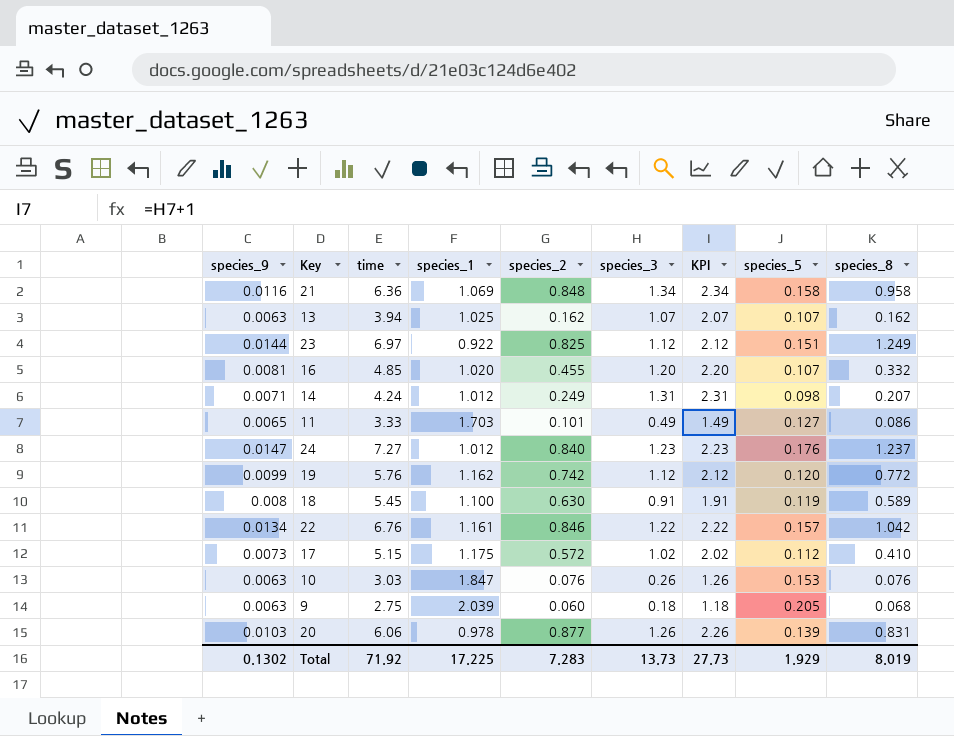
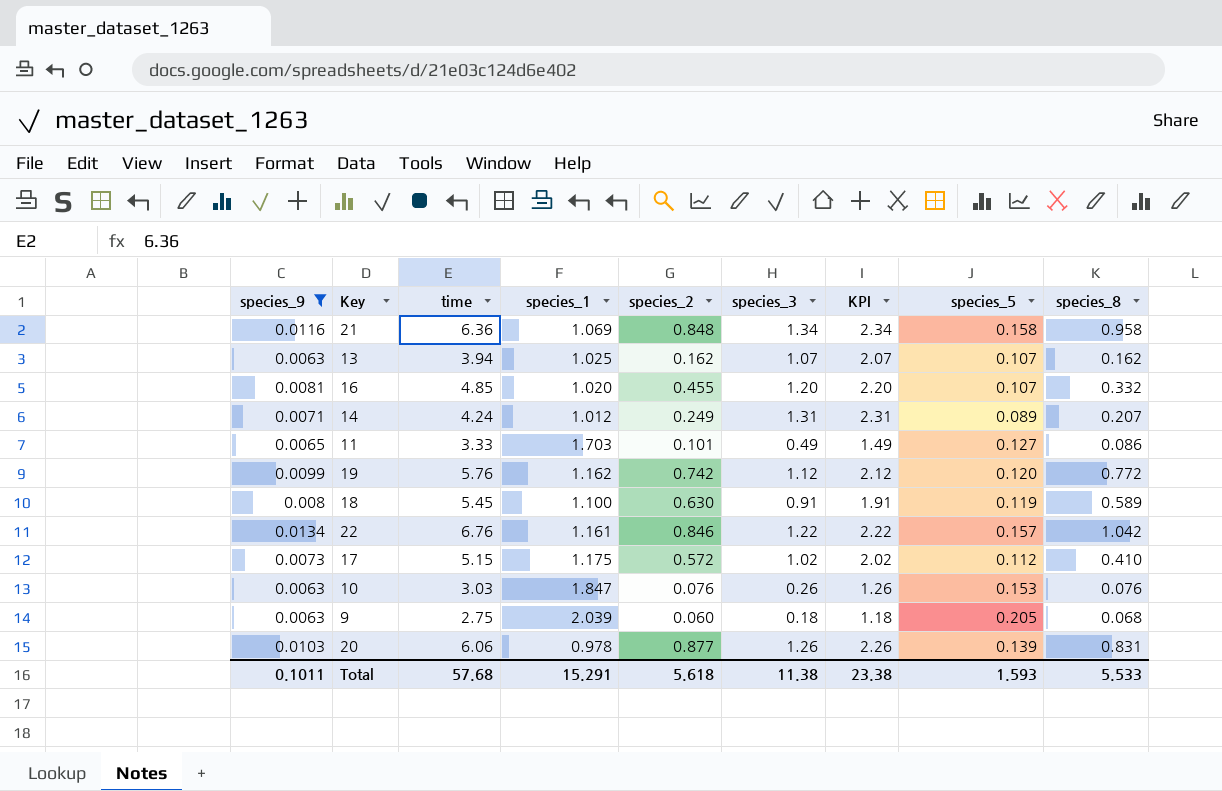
filter: none -> species_9 <= 0.0134
14 | species_5: 0.098 -> 0.089
Total | species_9: 0.1302 -> 0.1011
Total | time: 71.92 -> 57.68
Total | species_1: 17.225 -> 15.291
Total | species_2: 7.283 -> 5.618
Total | species_3: 13.73 -> 11.38
Total | KPI: 27.73 -> 23.38
Total | species_5: 1.929 -> 1.593
Total | species_8: 8.019 -> 5.533

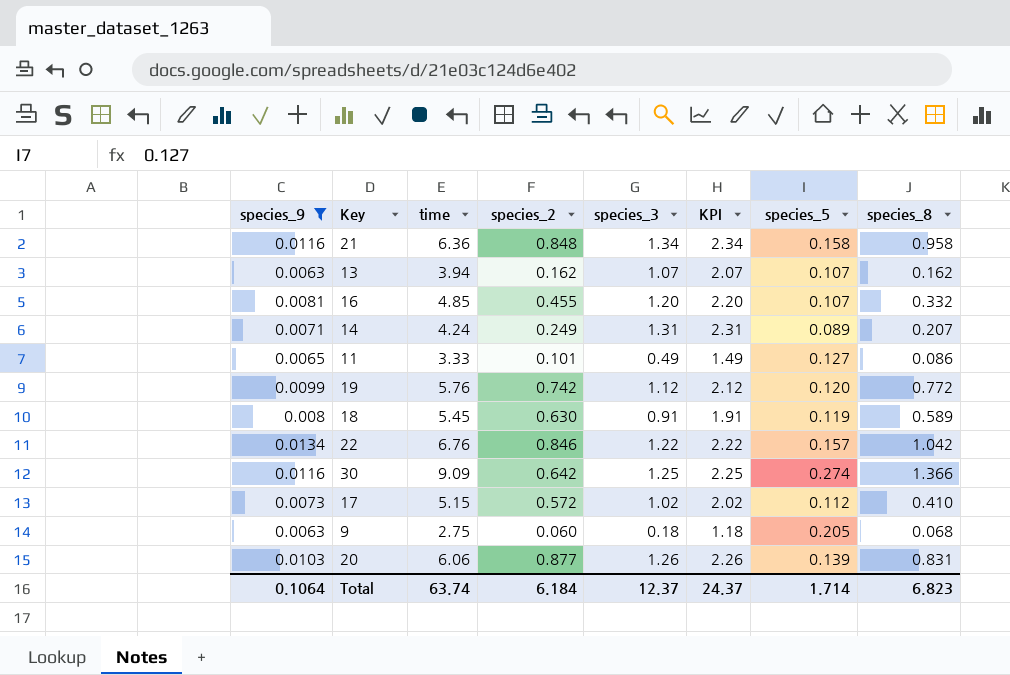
column species_1 | position: 4 -> none
row 10: 0.0063 | 3.03 | 1.847 | 0.076 | 0.26 | 1.26 | 0.153 | 0.076 -> none
row 30: none -> 0.0116 | 9.09 | 0.642 | 1.25 | 2.25 | 0.274 | 1.366
Total | species_9: 0.1011 -> 0.1064
Total | time: 57.68 -> 63.74
Total | species_2: 5.618 -> 6.184
Total | species_3: 11.38 -> 12.37
Total | KPI: 23.38 -> 24.37
Total | species_5: 1.593 -> 1.714
Total | species_8: 5.533 -> 6.823

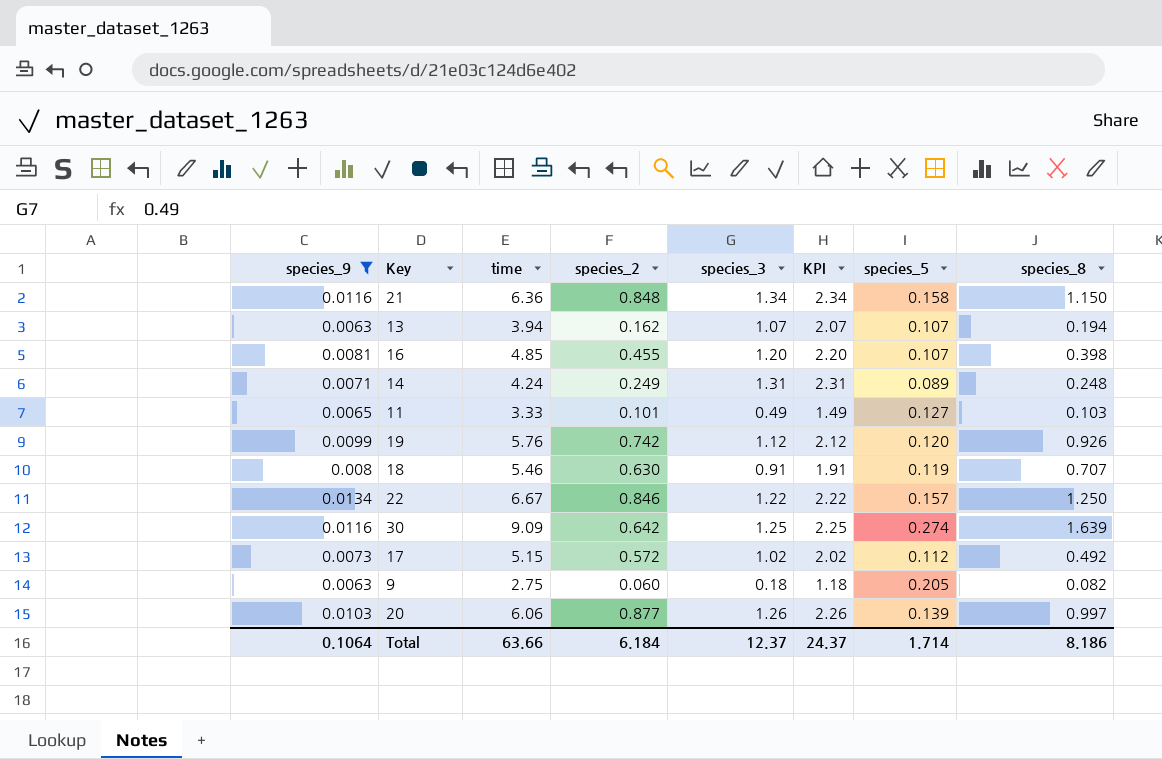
21 | species_8: 0.958 -> 1.150
13 | species_8: 0.162 -> 0.194
16 | species_8: 0.332 -> 0.398
14 | species_8: 0.207 -> 0.248
11 | species_8: 0.086 -> 0.103
19 | species_8: 0.772 -> 0.926
18 | time: 5.45 -> 5.46
18 | species_8: 0.589 -> 0.707
22 | time: 6.76 -> 6.67
22 | species_8: 1.042 -> 1.250
30 | species_8: 1.366 -> 1.639
17 | species_8: 0.410 -> 0.492
9 | species_8: 0.068 -> 0.082
20 | species_8: 0.831 -> 0.997
Total | time: 63.74 -> 63.66
Total | species_8: 6.823 -> 8.186

